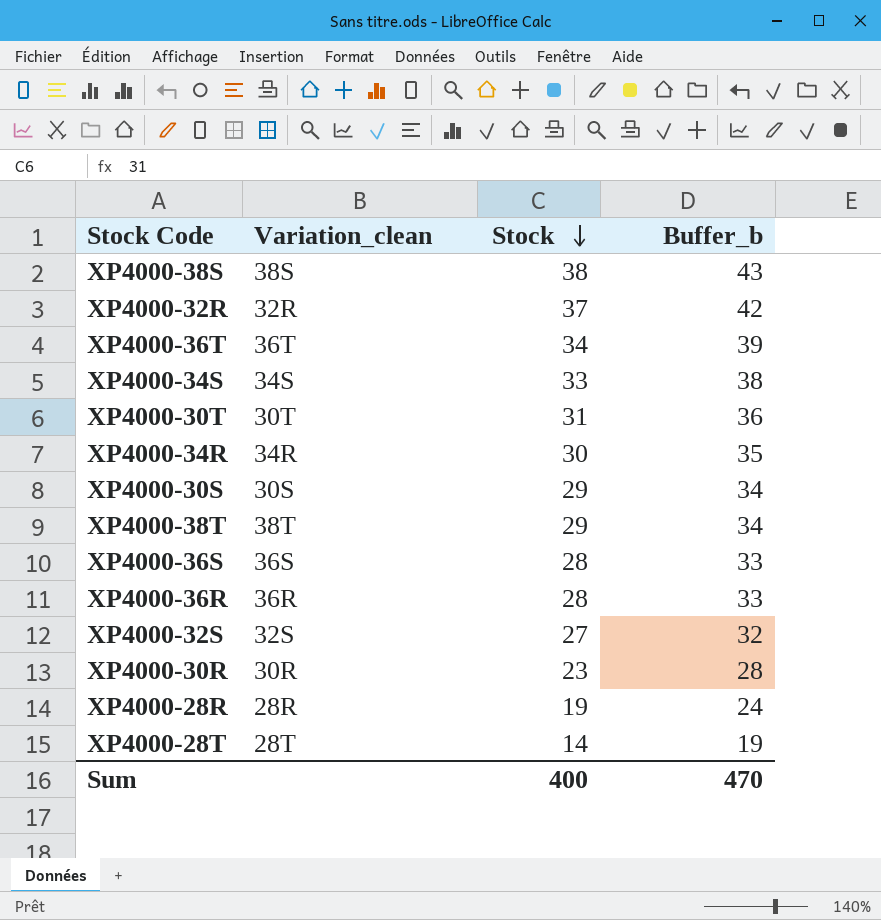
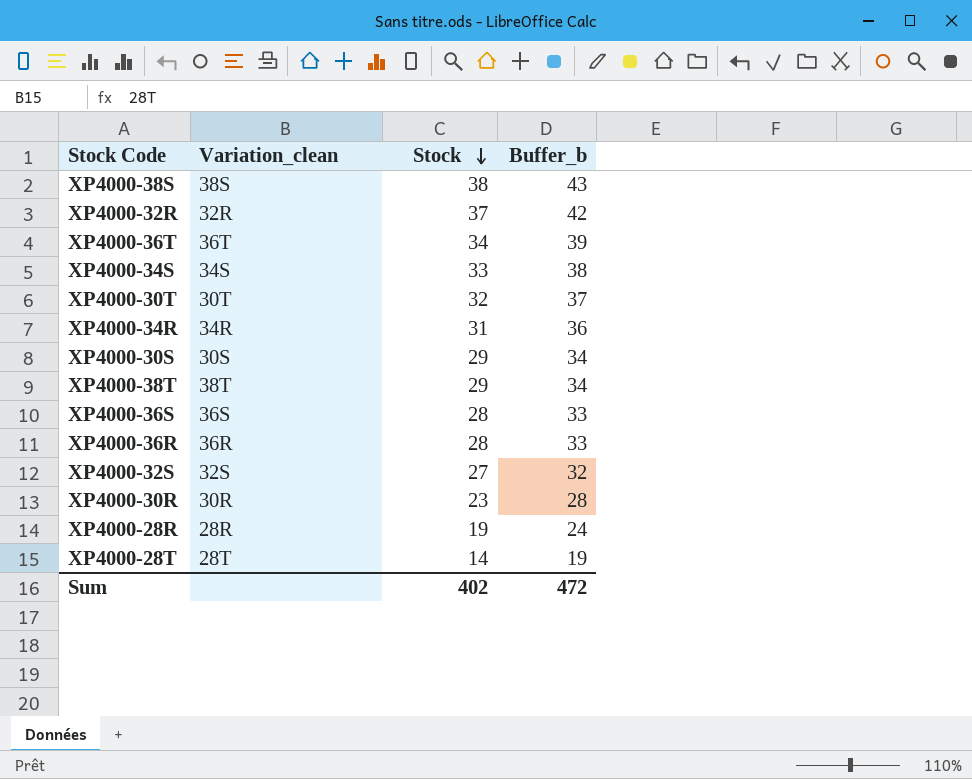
XP4000-30T | Stock: 31 -> 32
XP4000-30T | Buffer_b: 36 -> 37
XP4000-34R | Stock: 30 -> 31
XP4000-34R | Buffer_b: 35 -> 36
Sum | Stock: 400 -> 402
Sum | Buffer_b: 470 -> 472

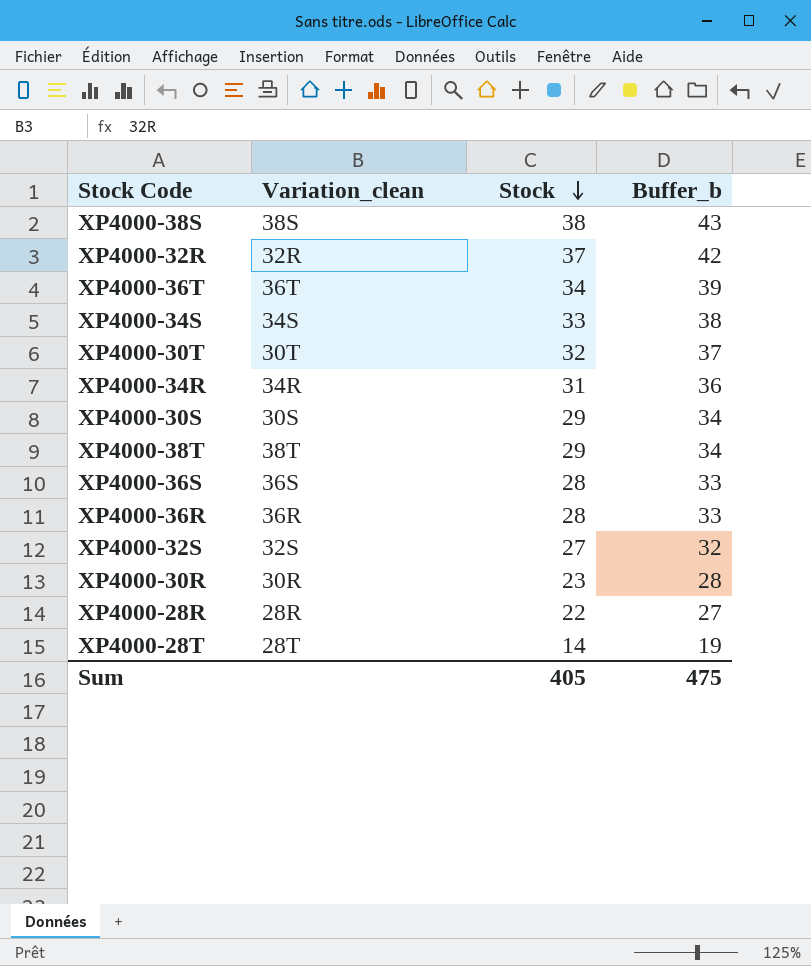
XP4000-28R | Stock: 19 -> 22
XP4000-28R | Buffer_b: 24 -> 27
Sum | Stock: 402 -> 405
Sum | Buffer_b: 472 -> 475

